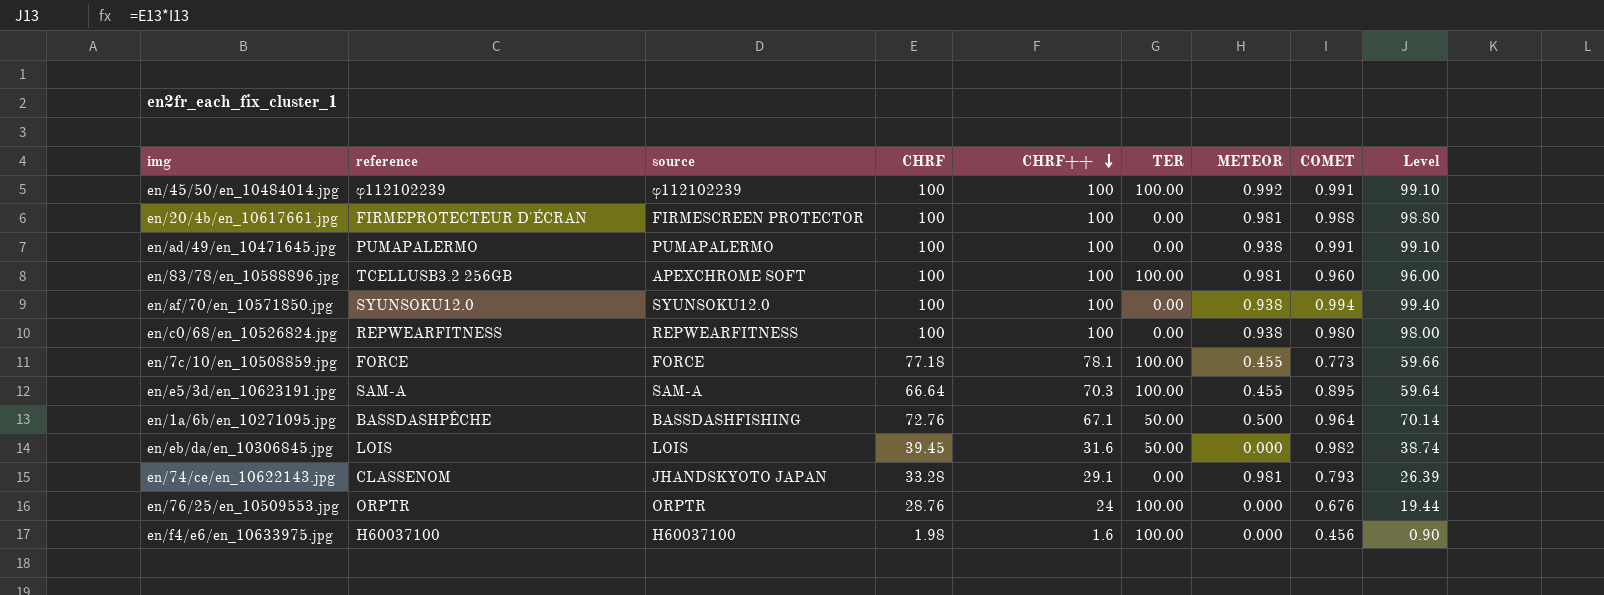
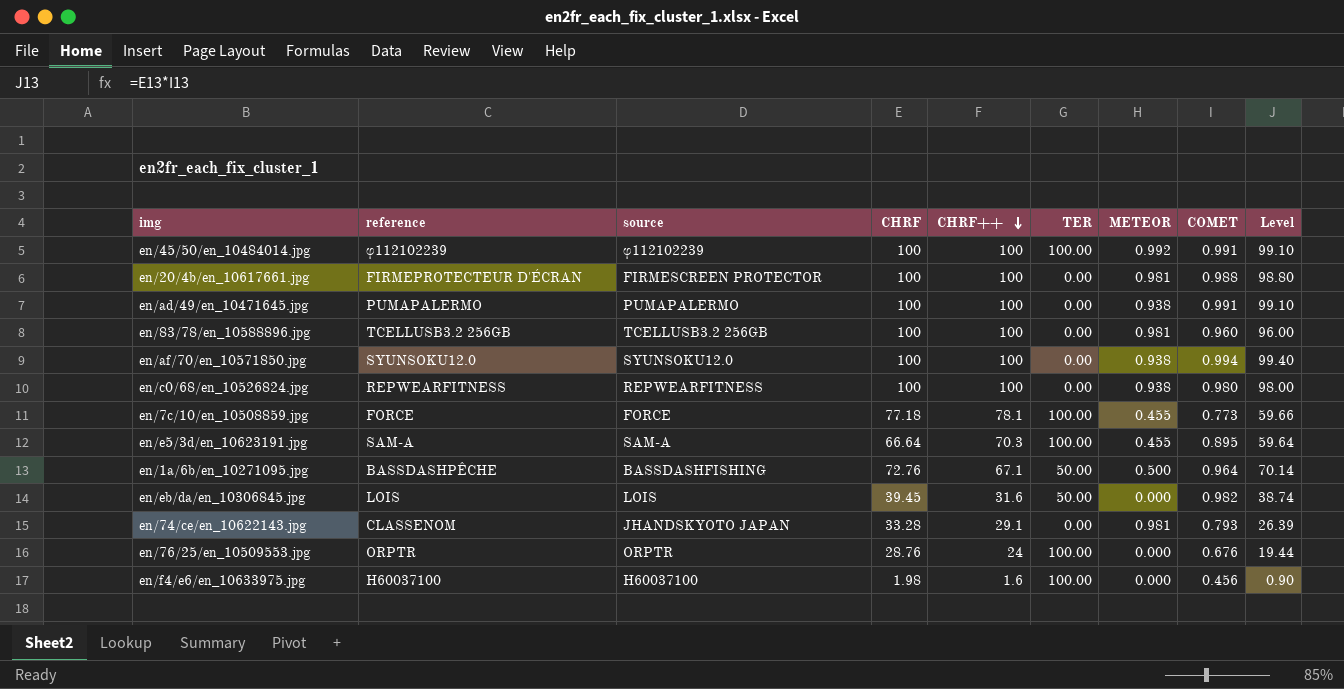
en/83/78/en_10588896.jpg | source: APEXCHROME SOFT -> TCELLUSB3.2 256GB
en/83/78/en_10588896.jpg | TER: 100.00 -> 0.00

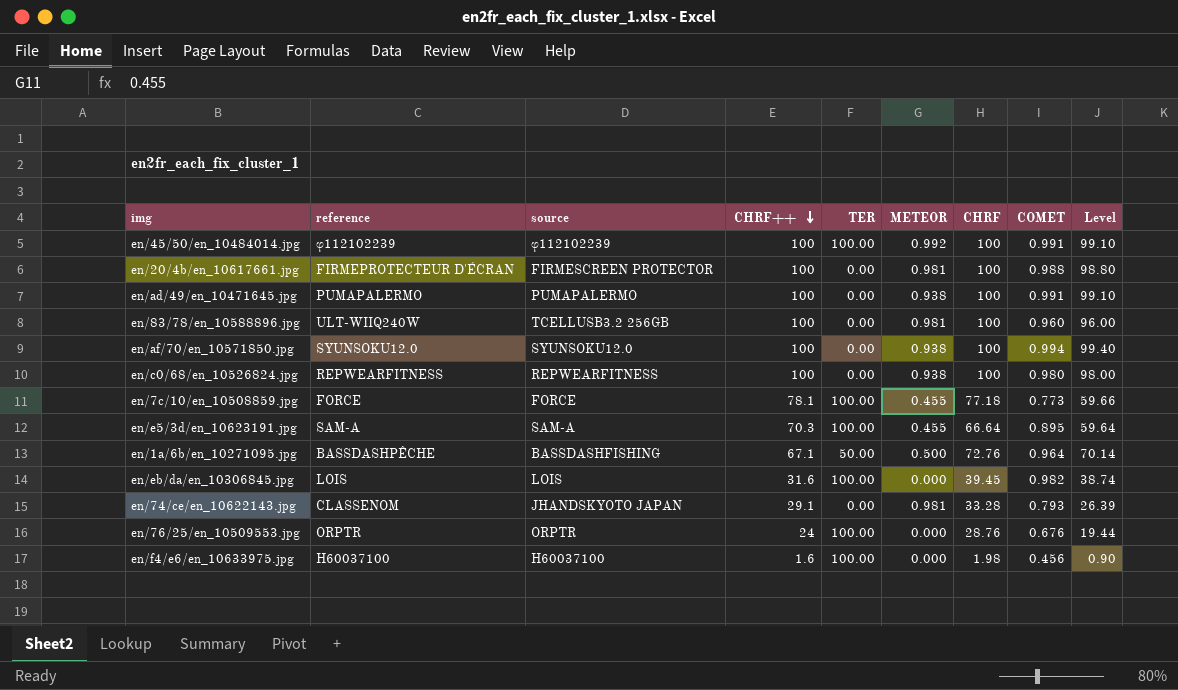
column CHRF | position: 4 -> 7
en/83/78/en_10588896.jpg | reference: TCELLUSB3.2 256GB -> ULT-WIIQ240W
en/eb/da/en_10306845.jpg | TER: 50.00 -> 100.00

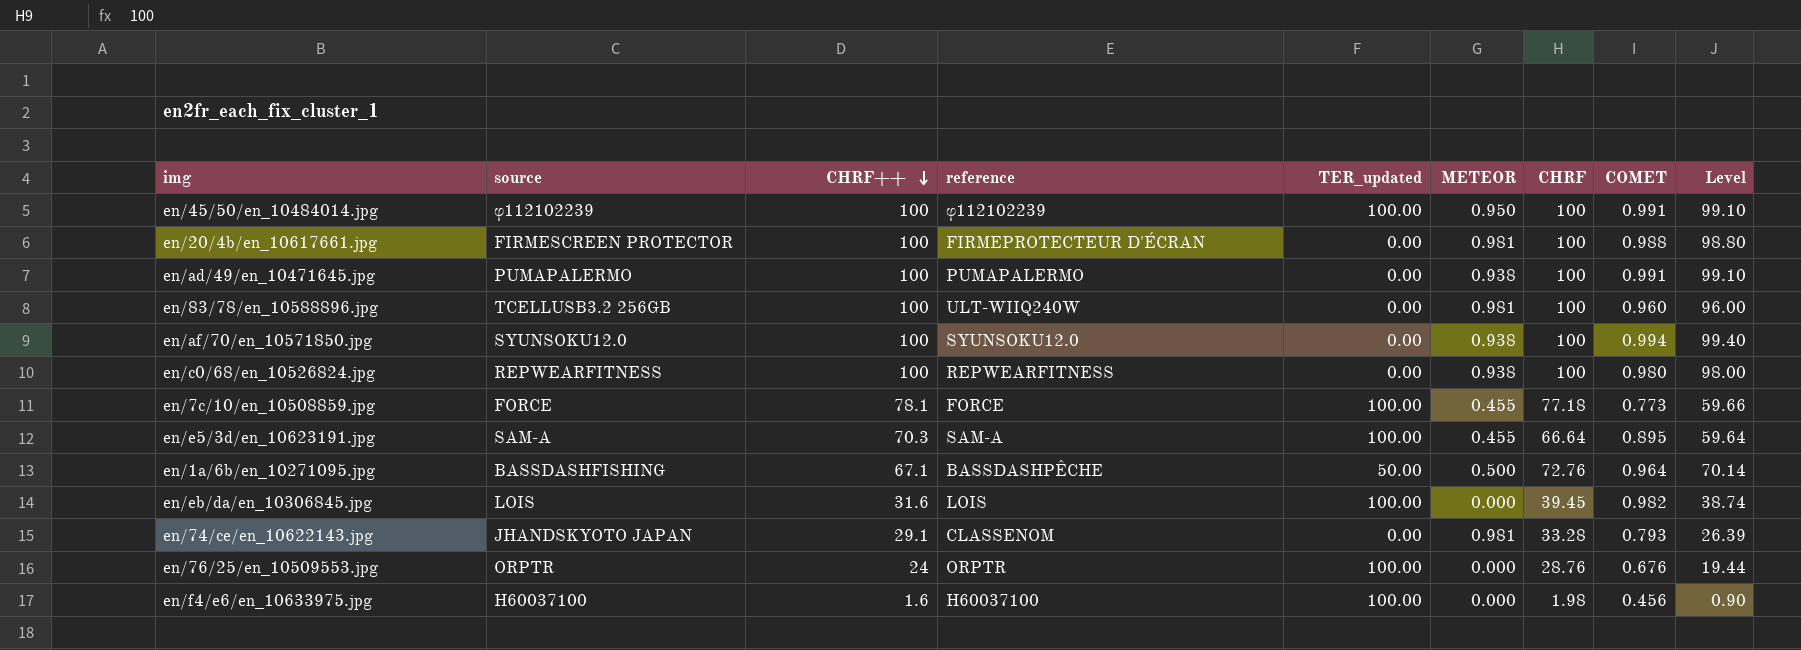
column reference | position: 2 -> 4
column name: TER -> TER_updated
en/45/50/en_10484014.jpg | METEOR: 0.992 -> 0.950

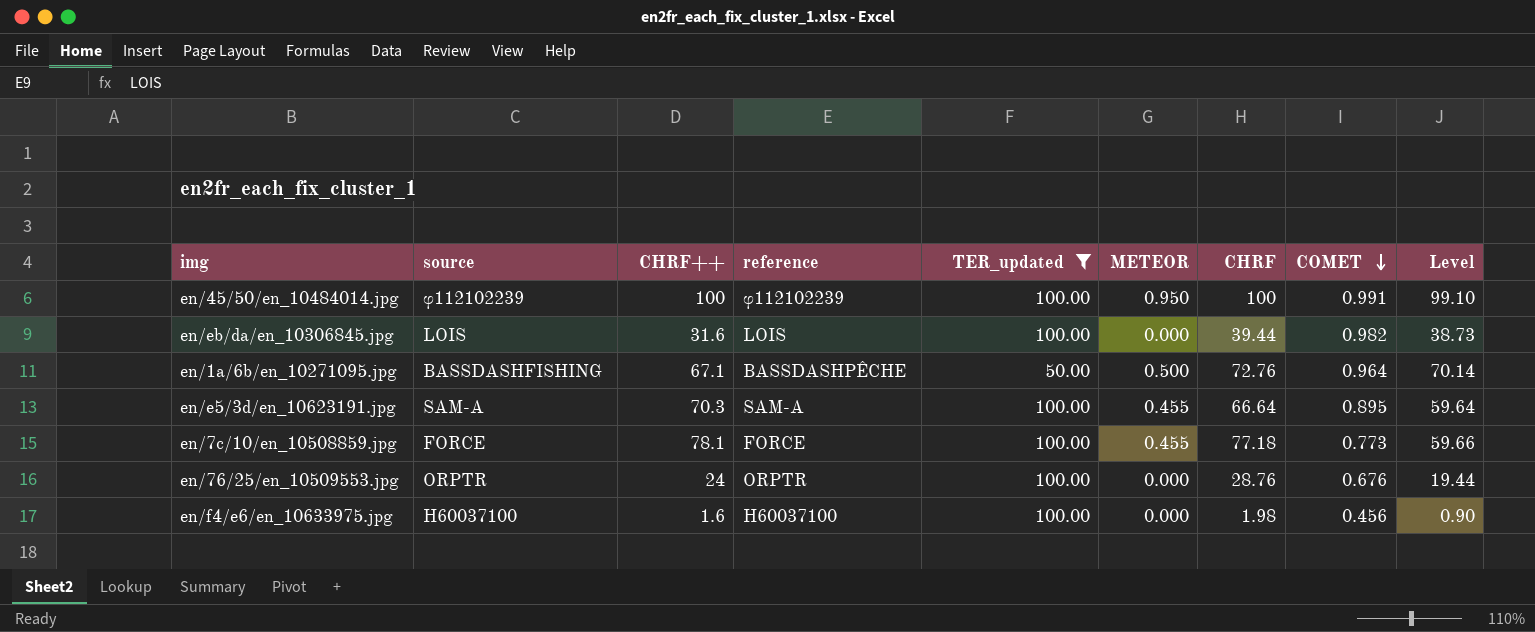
filter: none -> TER_updated != 0.00
row order: CHRF++ descending -> COMET descending
en/eb/da/en_10306845.jpg | CHRF: 39.45 -> 39.44
en/eb/da/en_10306845.jpg | Level: 38.74 -> 38.73

